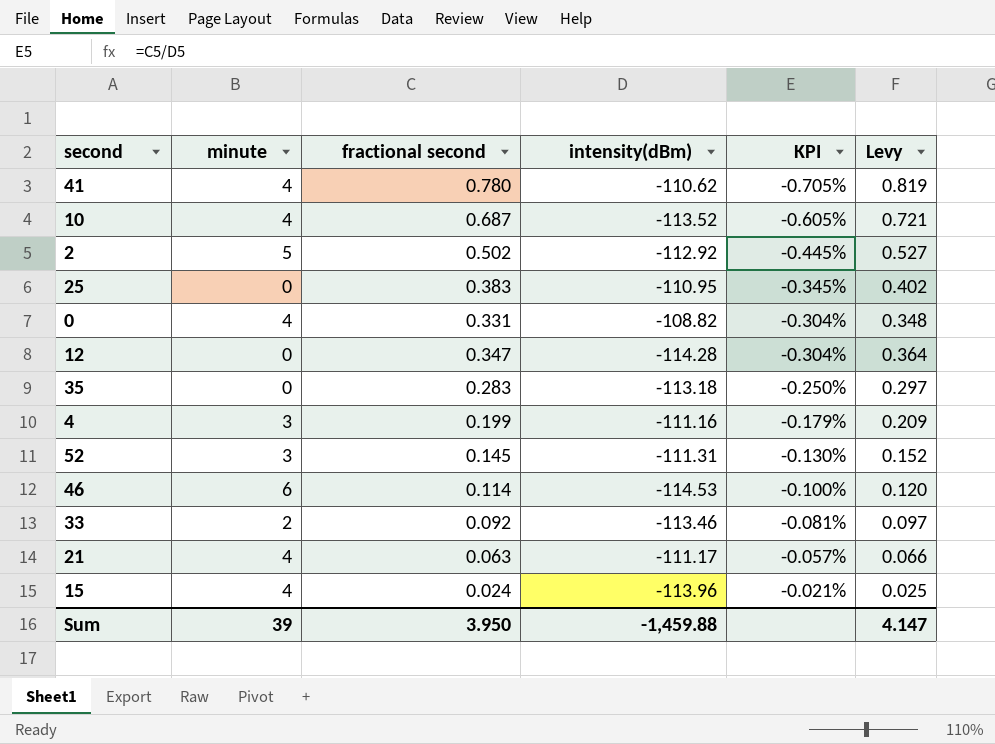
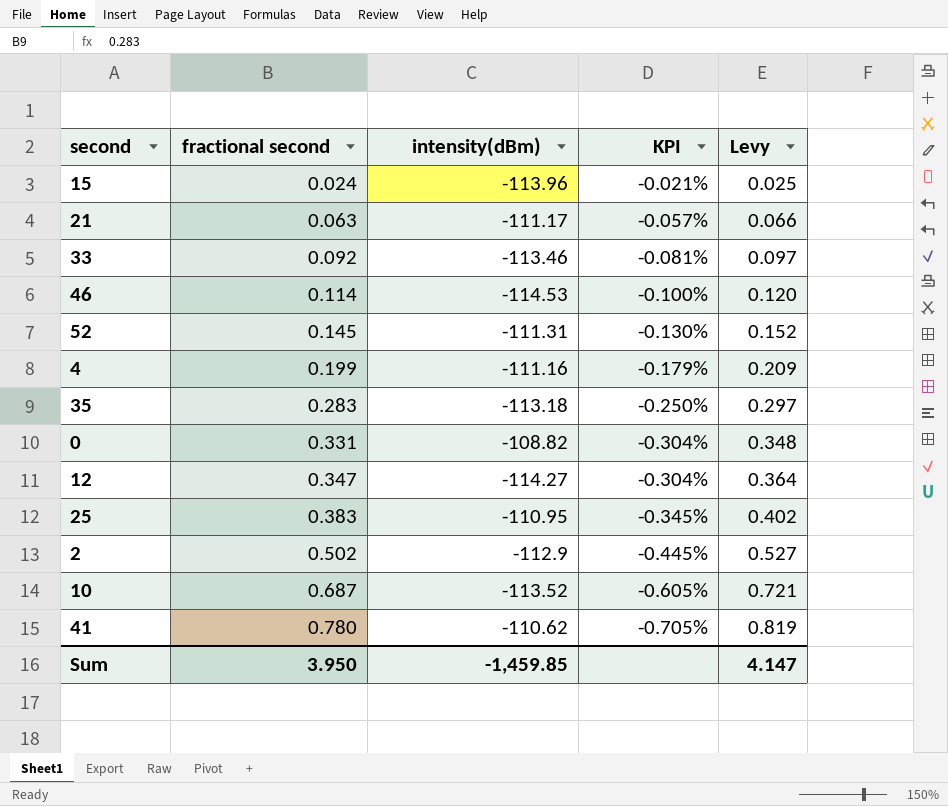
row order: KPI ascending -> fractional second ascending
column minute | position: 2 -> none
12 | intensity(dBm): -114.28 -> -114.27
2 | intensity(dBm): -112.92 -> -112.9
Sum | intensity(dBm): -1,459.88 -> -1,459.85

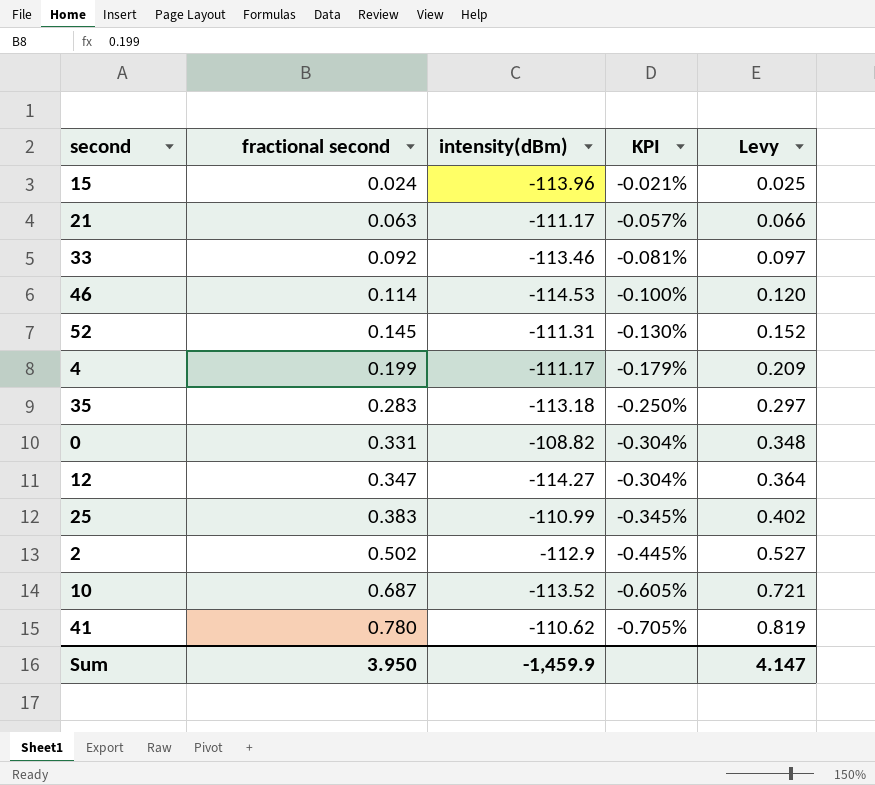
4 | intensity(dBm): -111.16 -> -111.17
25 | intensity(dBm): -110.95 -> -110.99
Sum | intensity(dBm): -1,459.85 -> -1,459.9

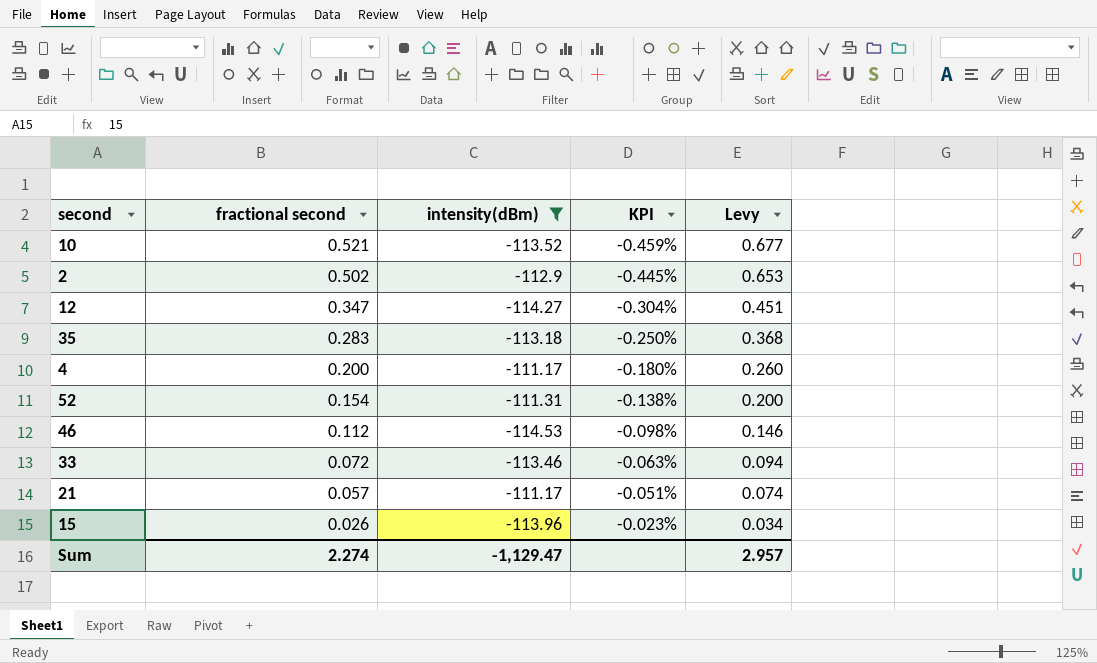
filter: none -> intensity(dBm) <= -111.17
row order: fractional second ascending -> fractional second descending
column Levy | formula: [fractional second] * 1.05 -> [fractional second] * 1.3
10 | fractional second: 0.687 -> 0.521
10 | KPI: -0.605% -> -0.459%
4 | fractional second: 0.199 -> 0.200
4 | KPI: -0.179% -> -0.180%
52 | fractional second: 0.145 -> 0.154
52 | KPI: -0.130% -> -0.138%
46 | fractional second: 0.114 -> 0.112
46 | KPI: -0.100% -> -0.098%
33 | fractional second: 0.092 -> 0.072
33 | KPI: -0.081% -> -0.063%
21 | fractional second: 0.063 -> 0.057
21 | KPI: -0.057% -> -0.051%
15 | fractional second: 0.024 -> 0.026
15 | KPI: -0.021% -> -0.023%
Sum | fractional second: 3.950 -> 2.274
Sum | intensity(dBm): -1,459.9 -> -1,129.47
Sum | Levy: 4.147 -> 2.957

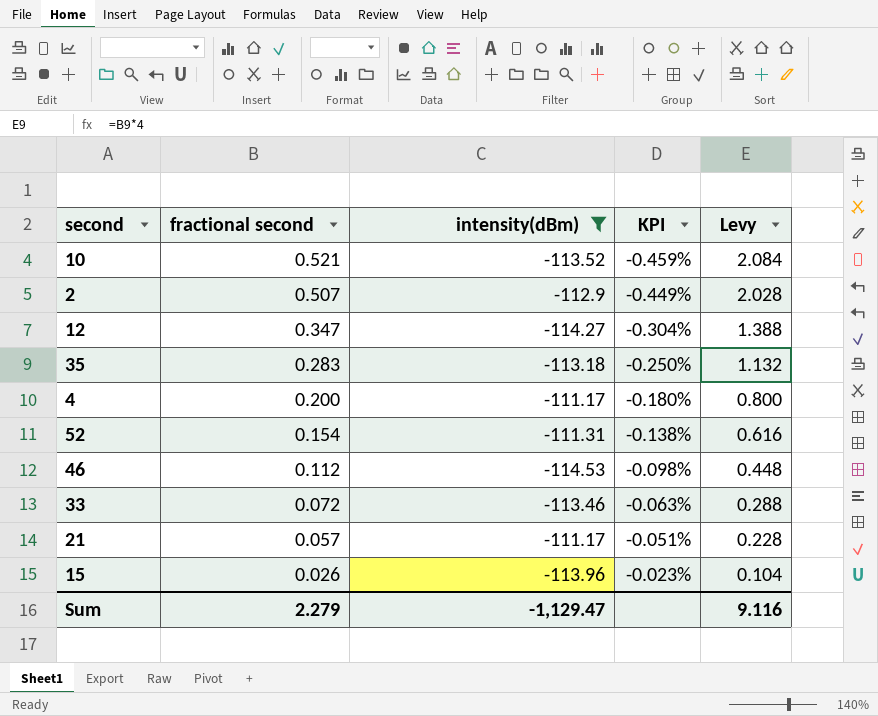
column Levy | formula: [fractional second] * 1.3 -> [fractional second] * 4
2 | fractional second: 0.502 -> 0.507
2 | KPI: -0.445% -> -0.449%
Sum | fractional second: 2.274 -> 2.279
Sum | Levy: 2.957 -> 9.116

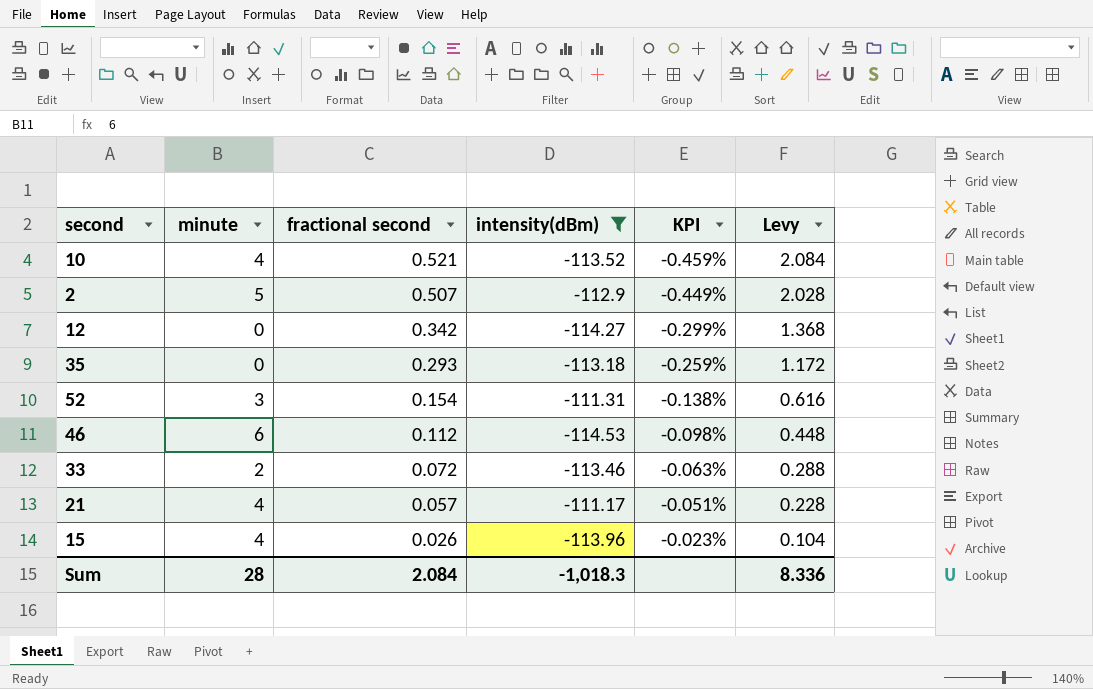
column minute | position: none -> 2
row 4: 0.200 | -111.17 | -0.180% | 0.800 -> none
12 | fractional second: 0.347 -> 0.342
12 | KPI: -0.304% -> -0.299%
12 | Levy: 1.388 -> 1.368
35 | fractional second: 0.283 -> 0.293
35 | KPI: -0.250% -> -0.259%
35 | Levy: 1.132 -> 1.172
Sum | fractional second: 2.279 -> 2.084
Sum | intensity(dBm): -1,129.47 -> -1,018.3
Sum | Levy: 9.116 -> 8.336

